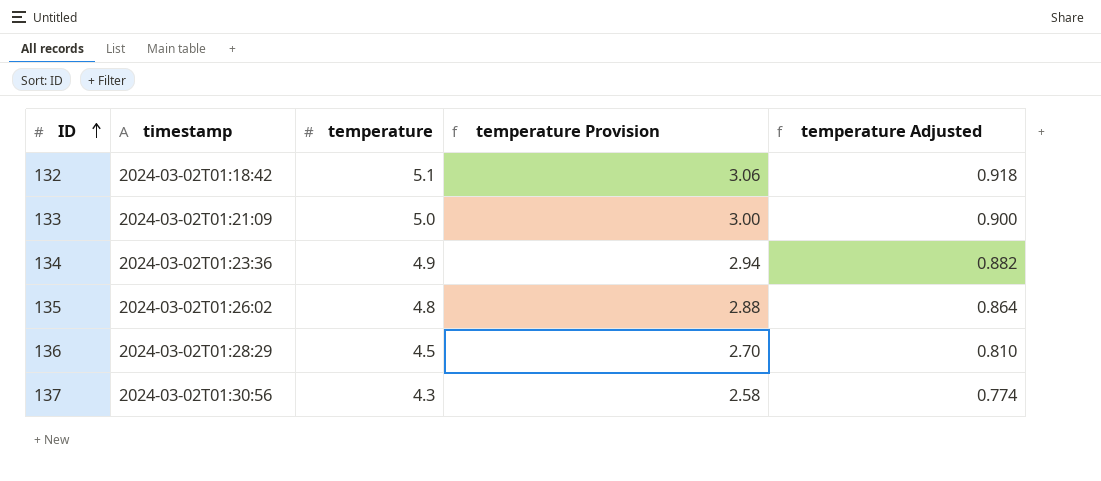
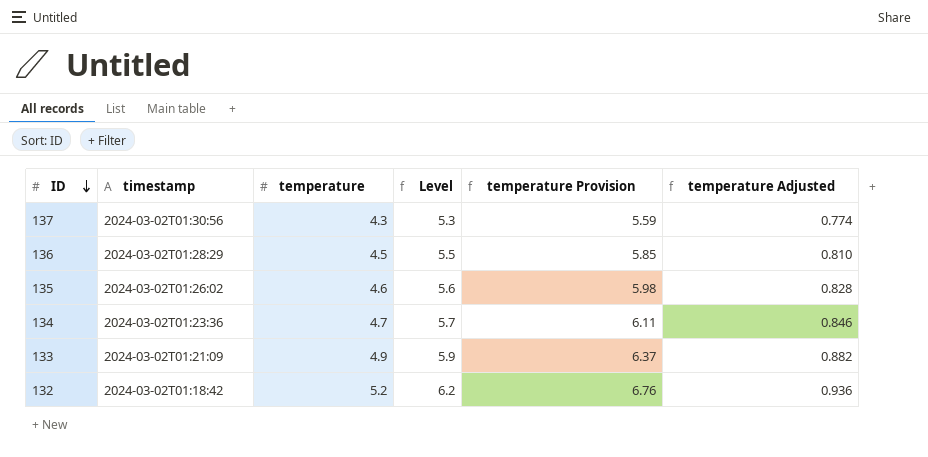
row order: ID ascending -> ID descending
column Level | formula: none -> [temperature] + 1
column temperature Provision | formula: [temperature] * 0.6 -> [temperature] * 1.3
135 | temperature: 4.8 -> 4.6
135 | temperature Adjusted: 0.864 -> 0.828
134 | temperature: 4.9 -> 4.7
134 | temperature Adjusted: 0.882 -> 0.846
133 | temperature: 5.0 -> 4.9
133 | temperature Adjusted: 0.900 -> 0.882
132 | temperature: 5.1 -> 5.2
132 | temperature Adjusted: 0.918 -> 0.936

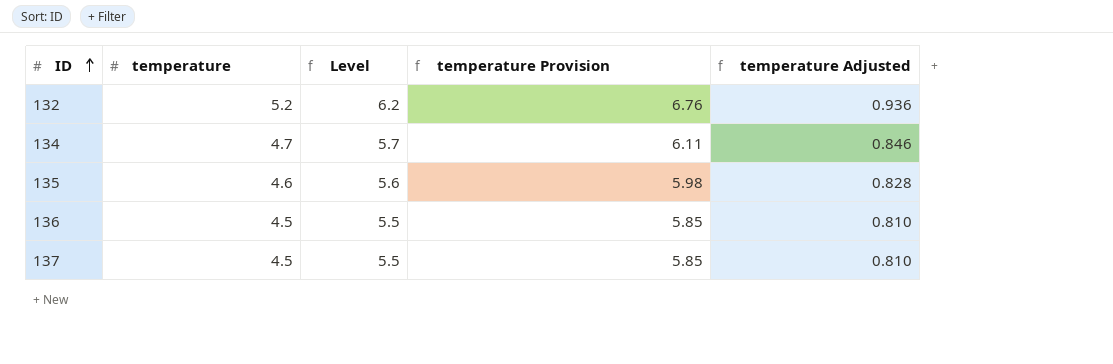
row order: ID descending -> ID ascending
column timestamp | position: 2 -> none
row 133: 2024-03-02T01:21:09 | 4.9 | 5.9 | 6.37 | 0.882 -> none
137 | temperature: 4.3 -> 4.5
137 | Level: 5.3 -> 5.5
137 | temperature Provision: 5.59 -> 5.85
137 | temperature Adjusted: 0.774 -> 0.810

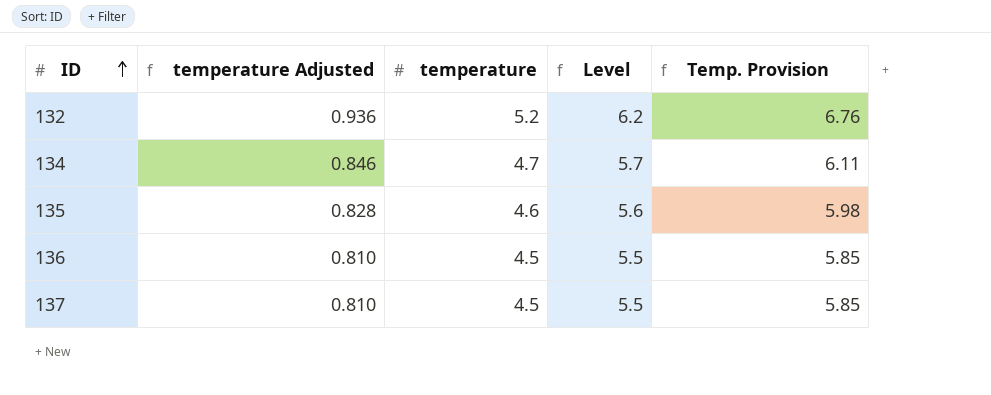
column temperature Adjusted | position: 5 -> 2
column name: temperature Provision -> Temp. Provision

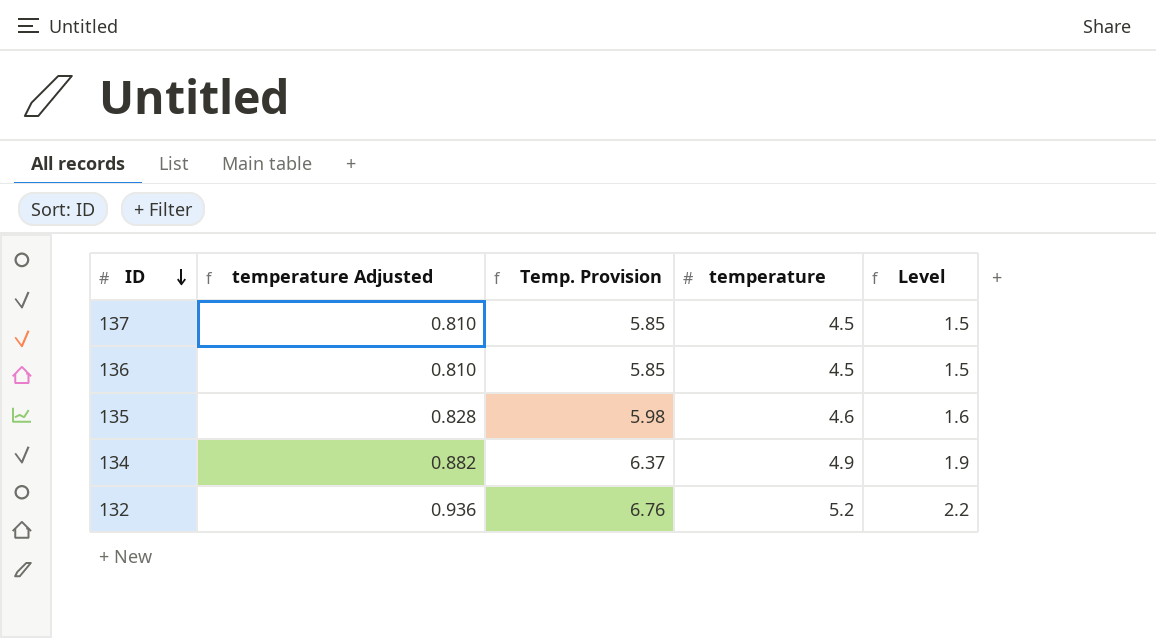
row order: ID ascending -> ID descending
column Temp. Provision | position: 5 -> 3
column Level | formula: [temperature] + 1 -> [temperature] - 3
134 | temperature Adjusted: 0.846 -> 0.882
134 | Temp. Provision: 6.11 -> 6.37
134 | temperature: 4.7 -> 4.9

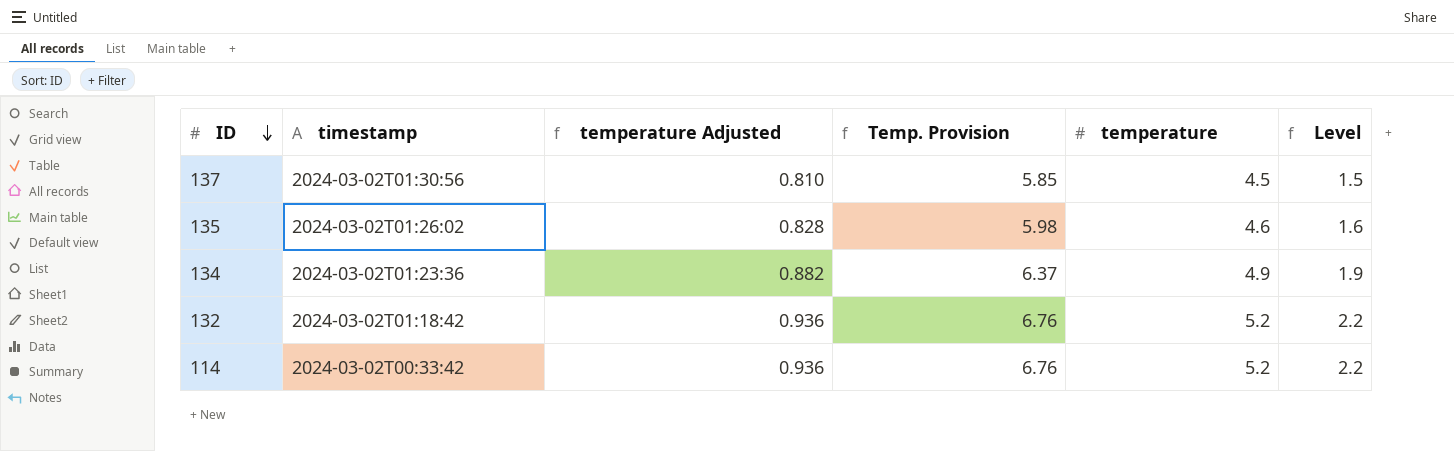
column timestamp | position: none -> 2
row 136: 0.810 | 5.85 | 4.5 | 1.5 -> none
row 114: none -> 2024-03-02T00:33:42 | 0.936 | 6.76 | 5.2 | 2.2

